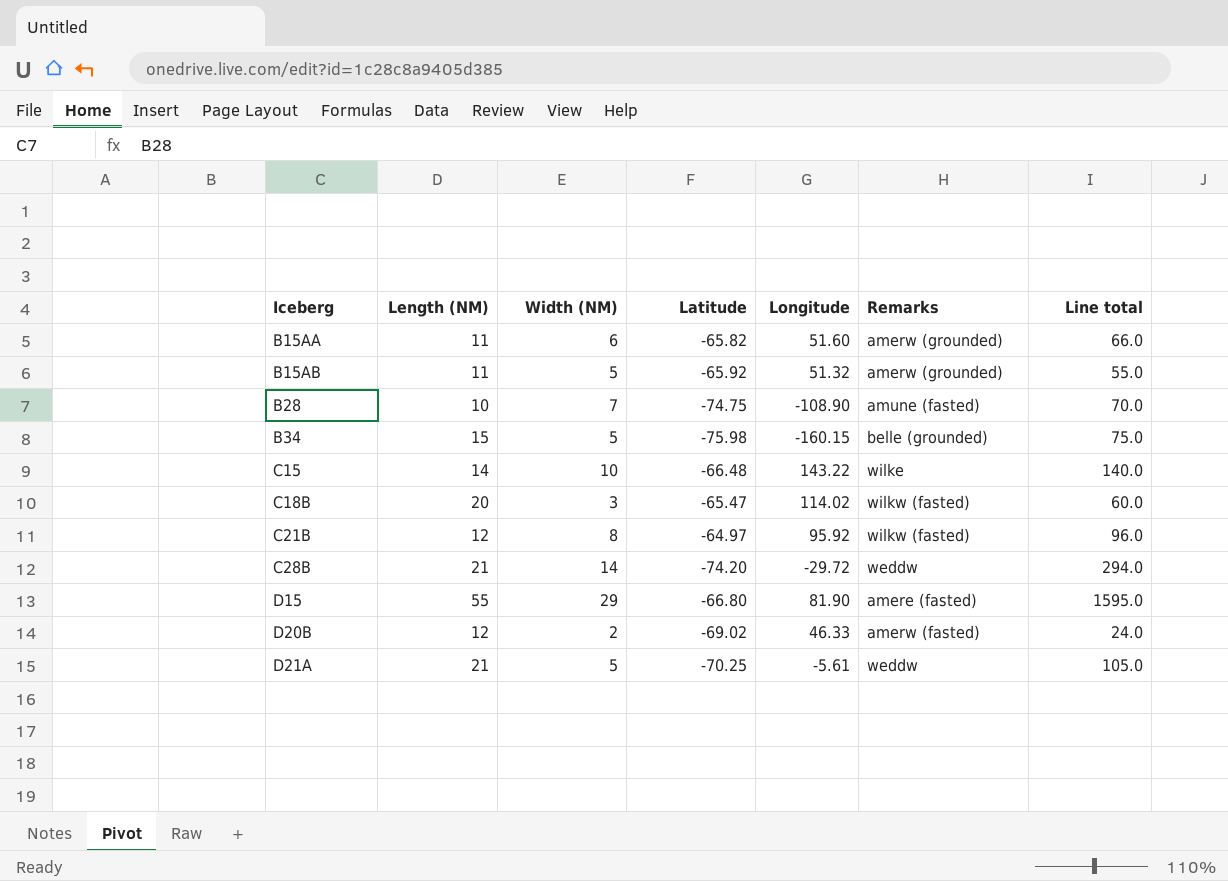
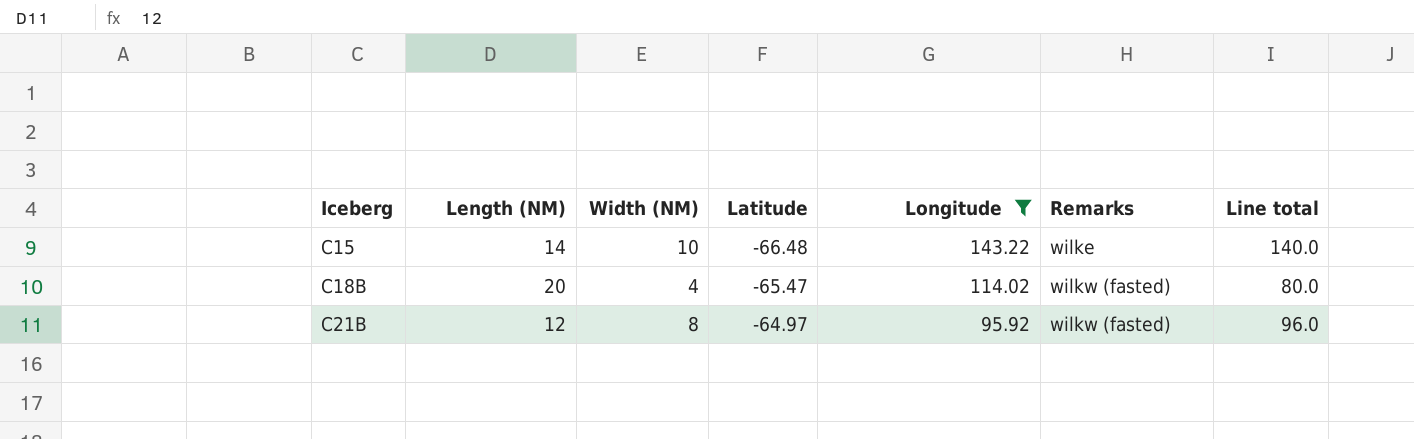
filter: none -> Longitude >= 95.92
C18B | Width (NM): 3 -> 4
C18B | Line total: 60.0 -> 80.0

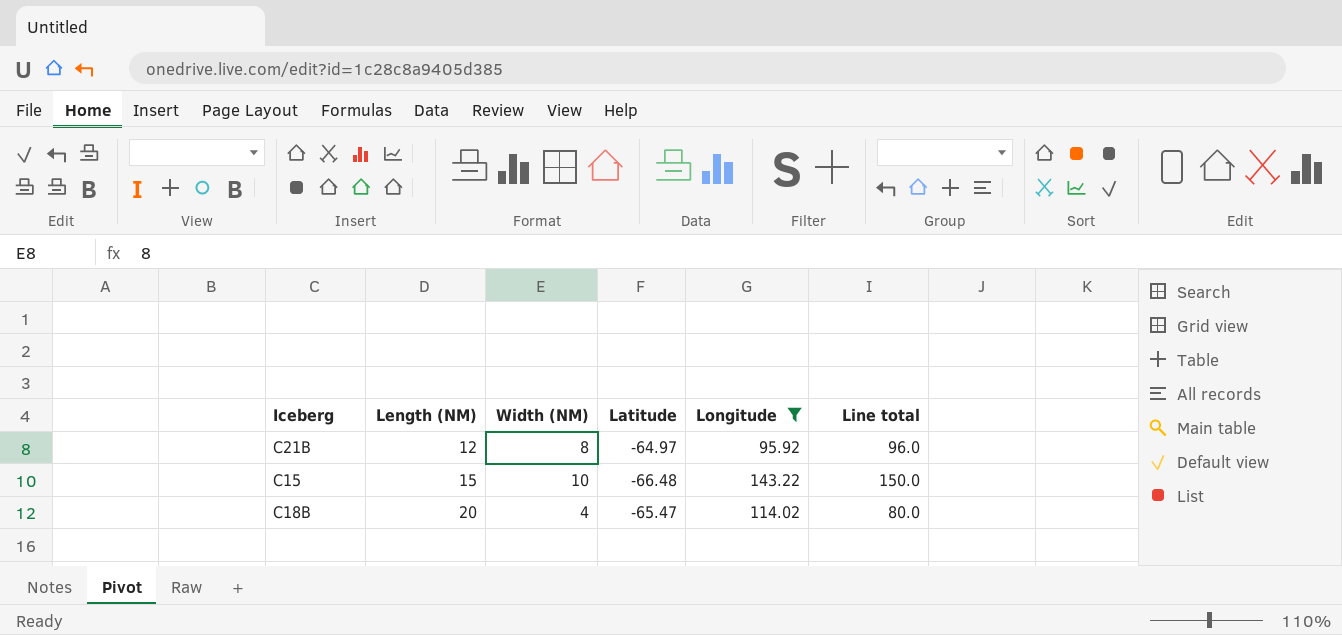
row order: Iceberg ascending -> Length (NM) ascending
column Remarks | position: 6 -> none
C15 | Length (NM): 14 -> 15
C15 | Line total: 140.0 -> 150.0

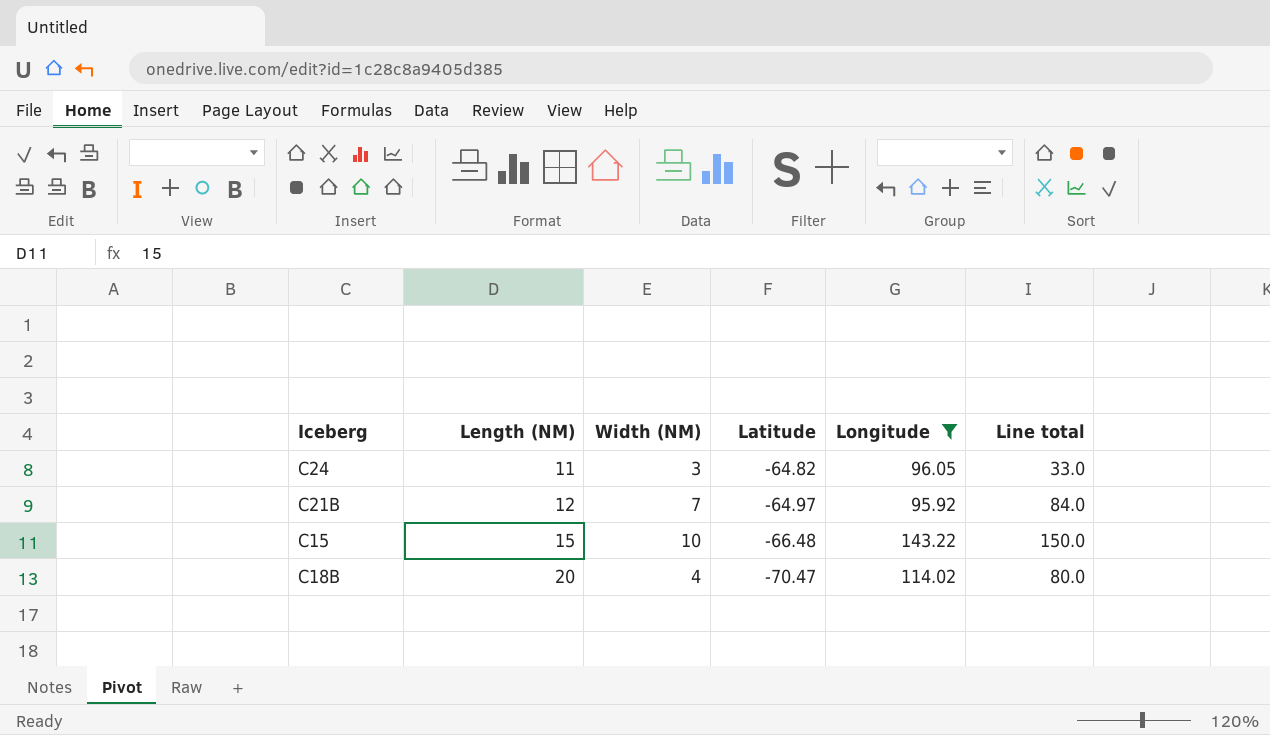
row C24: none -> 11 | 3 | -64.82 | 96.05 | 33.0
C21B | Width (NM): 8 -> 7
C21B | Line total: 96.0 -> 84.0
C18B | Latitude: -65.47 -> -70.47

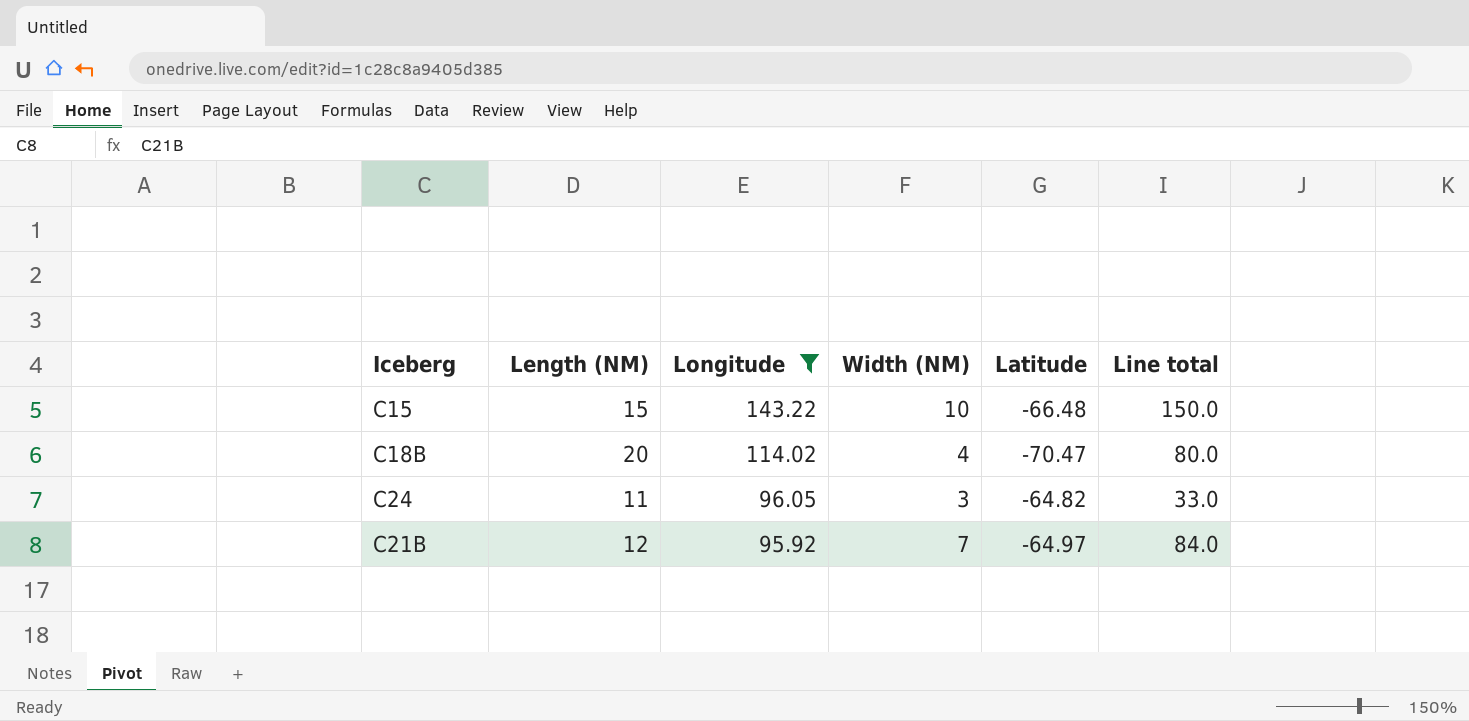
row order: Length (NM) ascending -> Longitude descending
column Longitude | position: 5 -> 3

